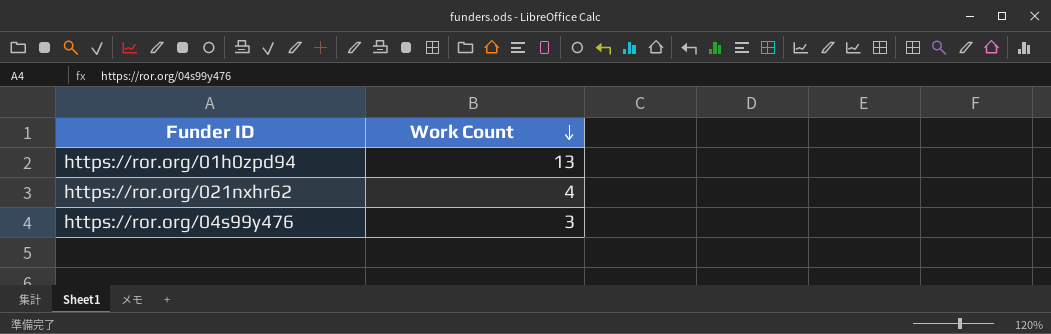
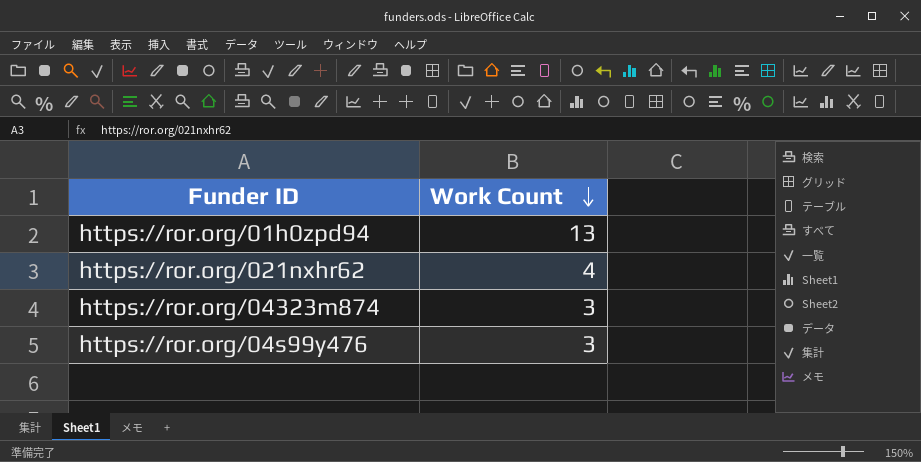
row https://ror.org/04323m874: none -> 3

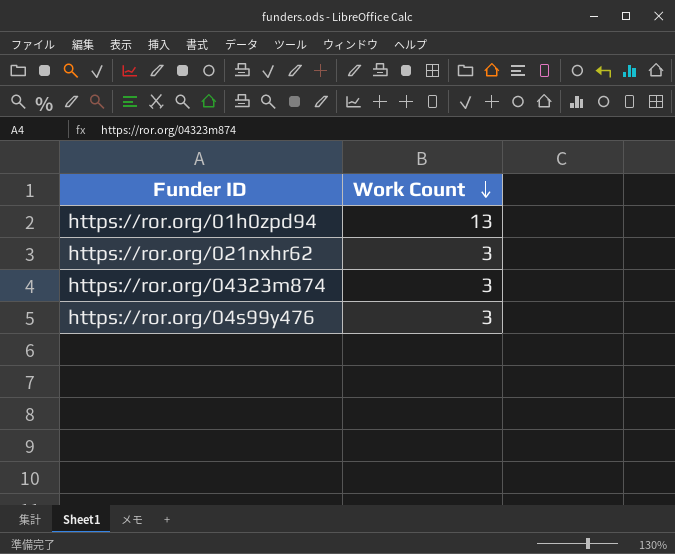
https://ror.org/021nxhr62 | Work Count: 4 -> 3

